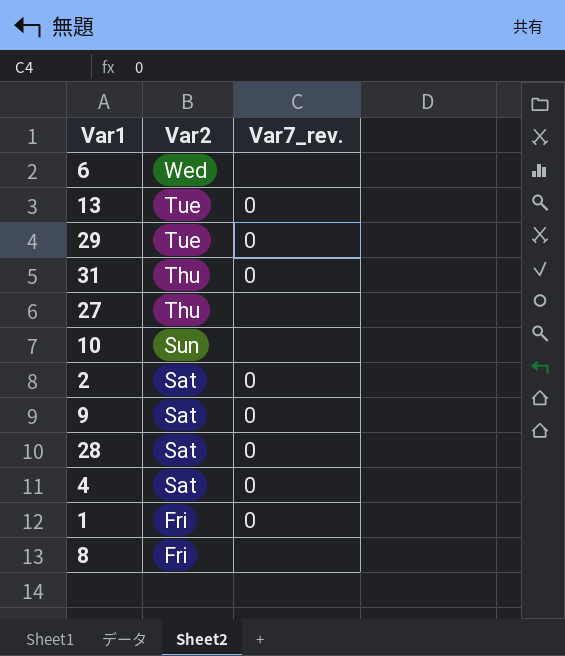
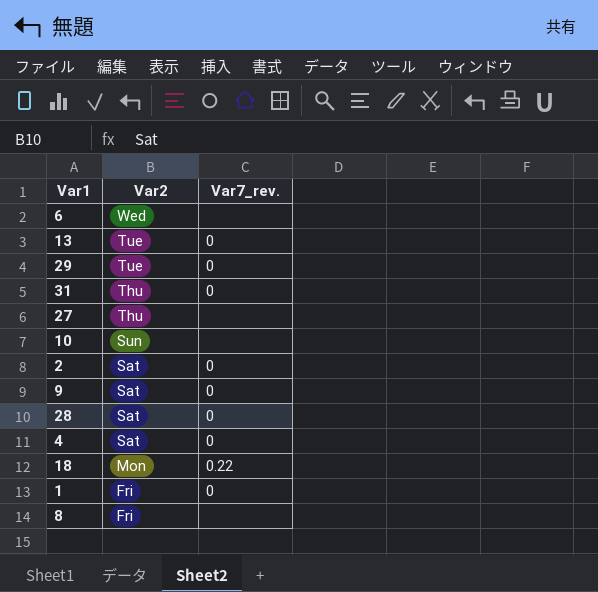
row 18: none -> Mon | 0.22

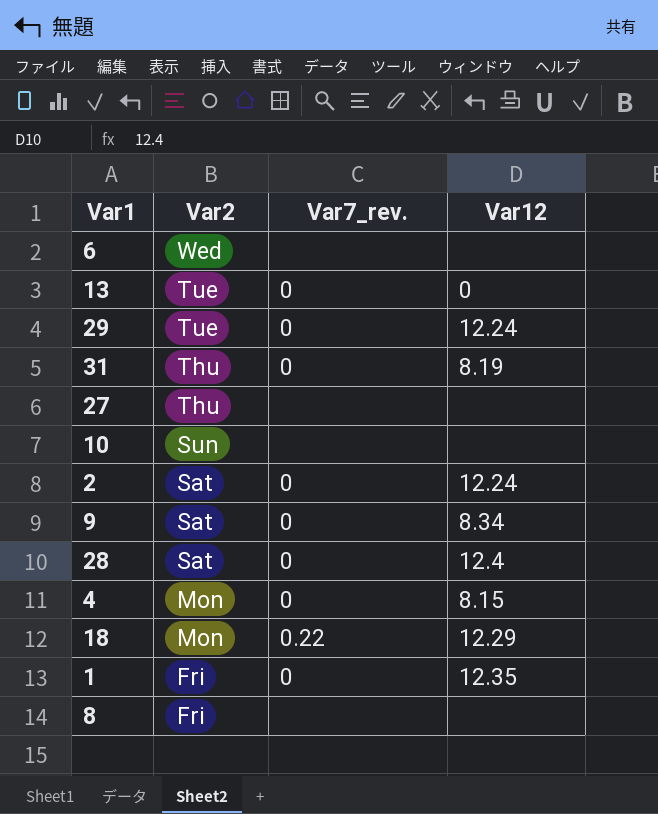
column Var12 | position: none -> 4
4 | Var2: Sat -> Mon

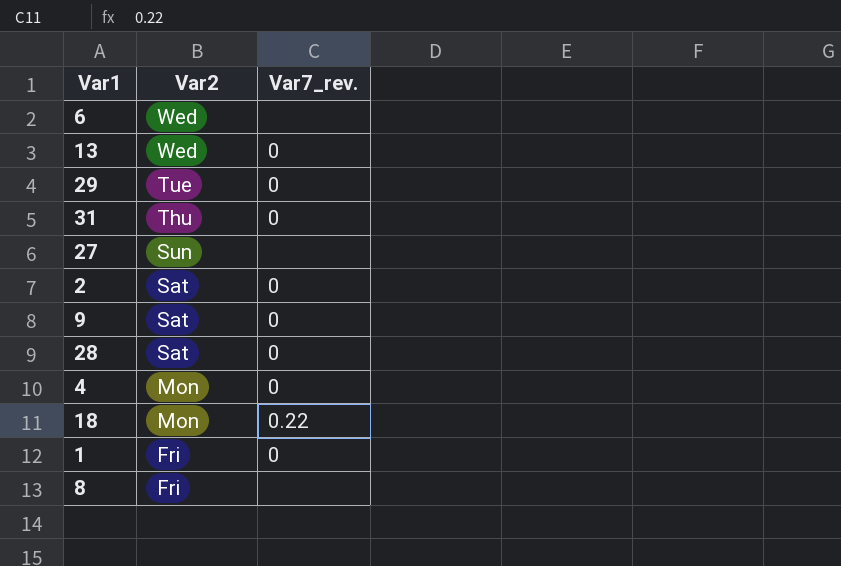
column Var12 | position: 4 -> none
row 10: Sun | none | none -> none
13 | Var2: Tue -> Wed
27 | Var2: Thu -> Sun

